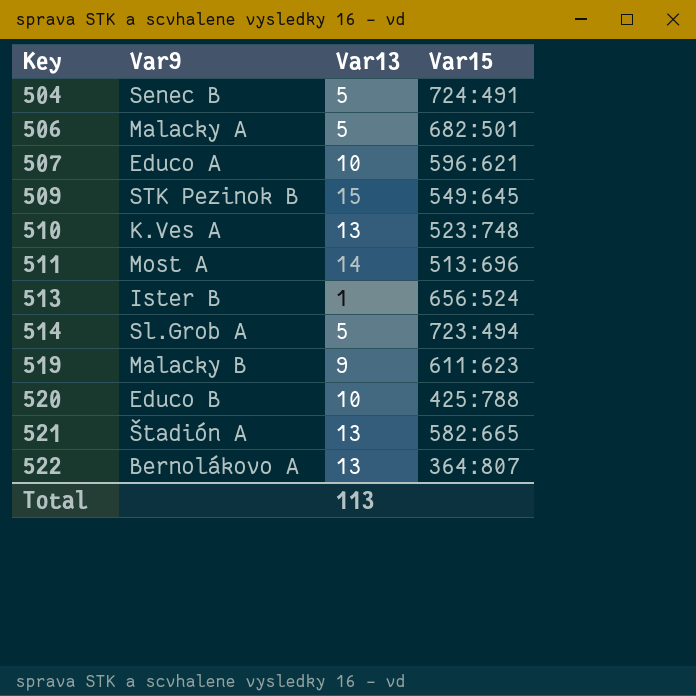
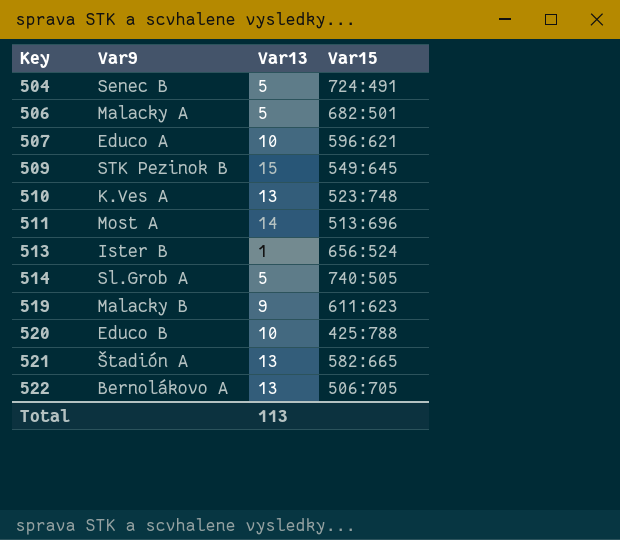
514 | Var15: 723:494 -> 740:505
522 | Var15: 364:807 -> 506:705

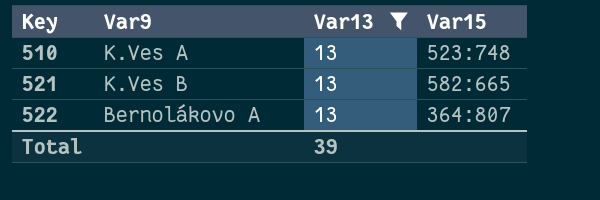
filter: none -> Var13 = 13
521 | Var9: Štadión A -> K.Ves B
522 | Var15: 506:705 -> 364:807
Total | Var13: 113 -> 39

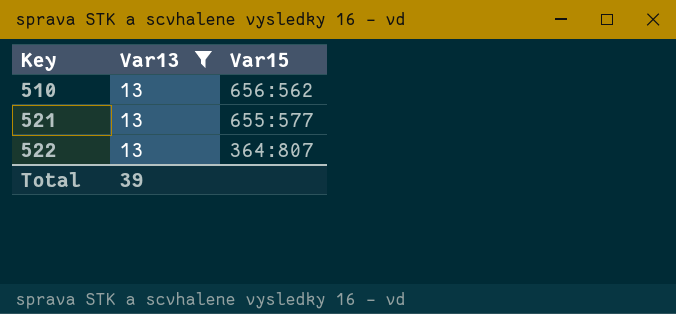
column Var9 | position: 2 -> none
510 | Var15: 523:748 -> 656:562
521 | Var15: 582:665 -> 655:577

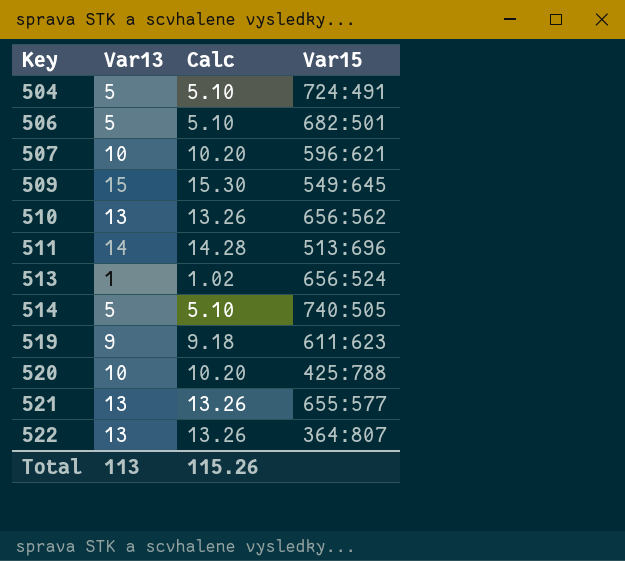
filter: Var13 = 13 -> none
column Calc | formula: none -> [Var13] * 1.02
Total | Var13: 39 -> 113

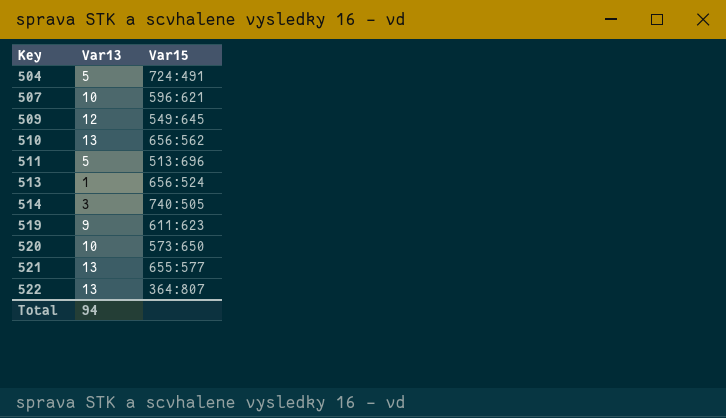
column Calc | formula: [Var13] * 1.02 -> none
row 506: 5 | 5.10 | 682:501 -> none
509 | Var13: 15 -> 12
511 | Var13: 14 -> 5
514 | Var13: 5 -> 3
520 | Var15: 425:788 -> 573:650
Total | Var13: 113 -> 94

